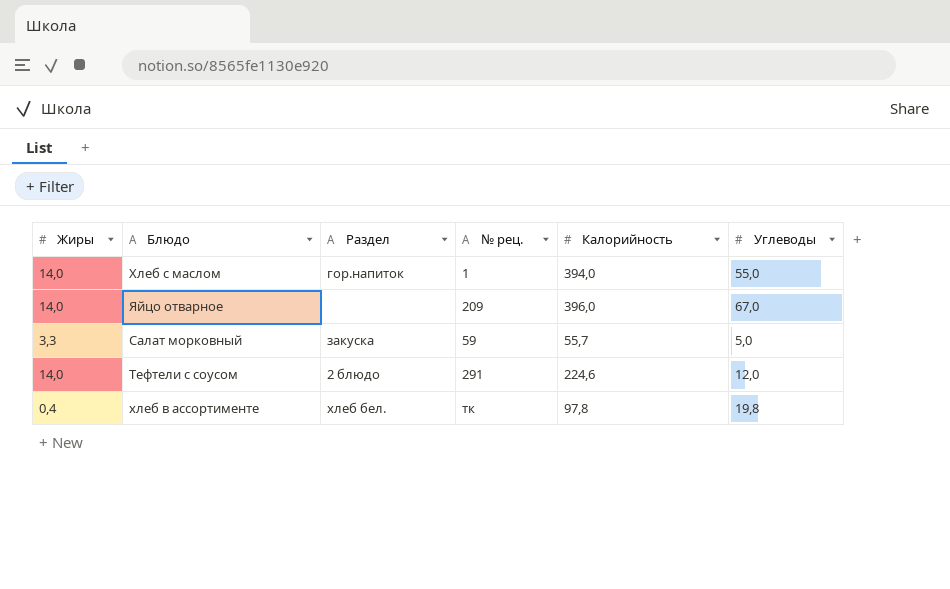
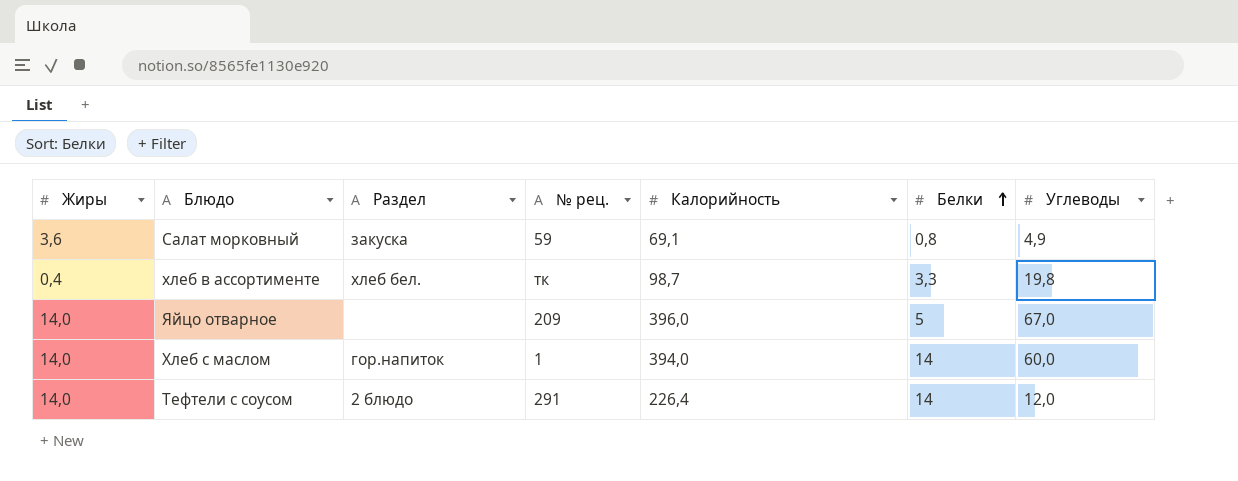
row order: none -> Белки ascending
column Белки | position: none -> 6
Салат морковный | Жиры: 3,3 -> 3,6
Салат морковный | Калорийность: 55,7 -> 69,1
Салат морковный | Углеводы: 5,0 -> 4,9
хлеб в ассортименте | Калорийность: 97,8 -> 98,7
Хлеб с маслом | Углеводы: 55,0 -> 60,0
Тефтели с соусом | Калорийность: 224,6 -> 226,4

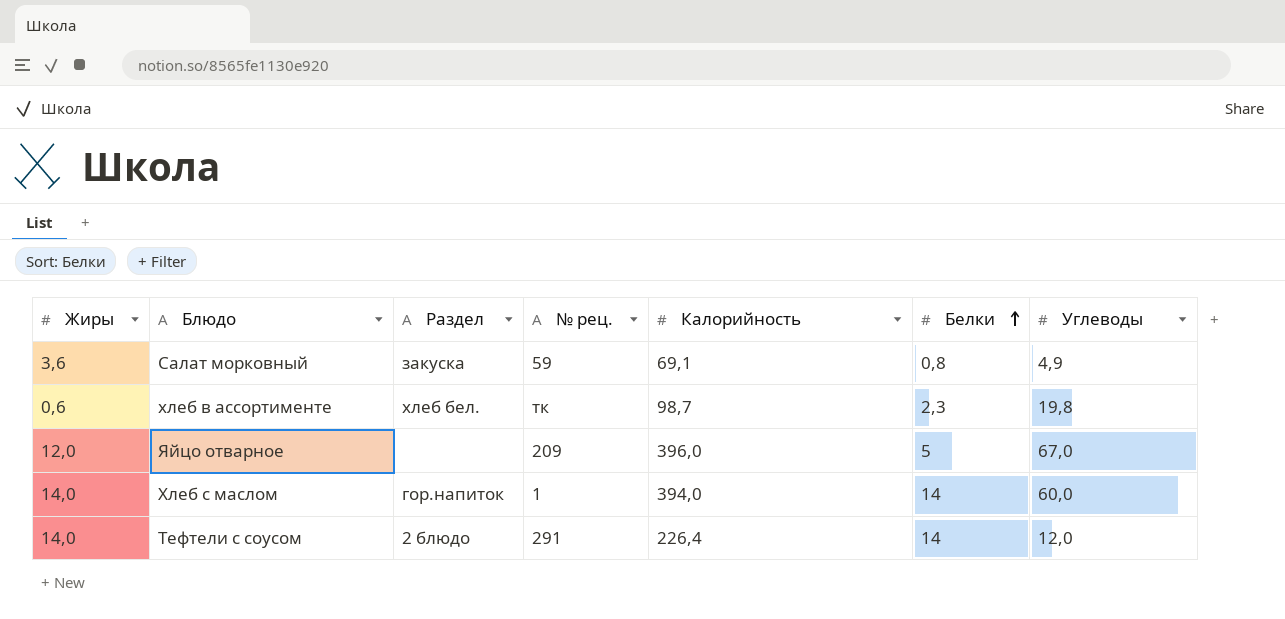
хлеб в ассортименте | Жиры: 0,4 -> 0,6
хлеб в ассортименте | Белки: 3,3 -> 2,3
Яйцо отварное | Жиры: 14,0 -> 12,0

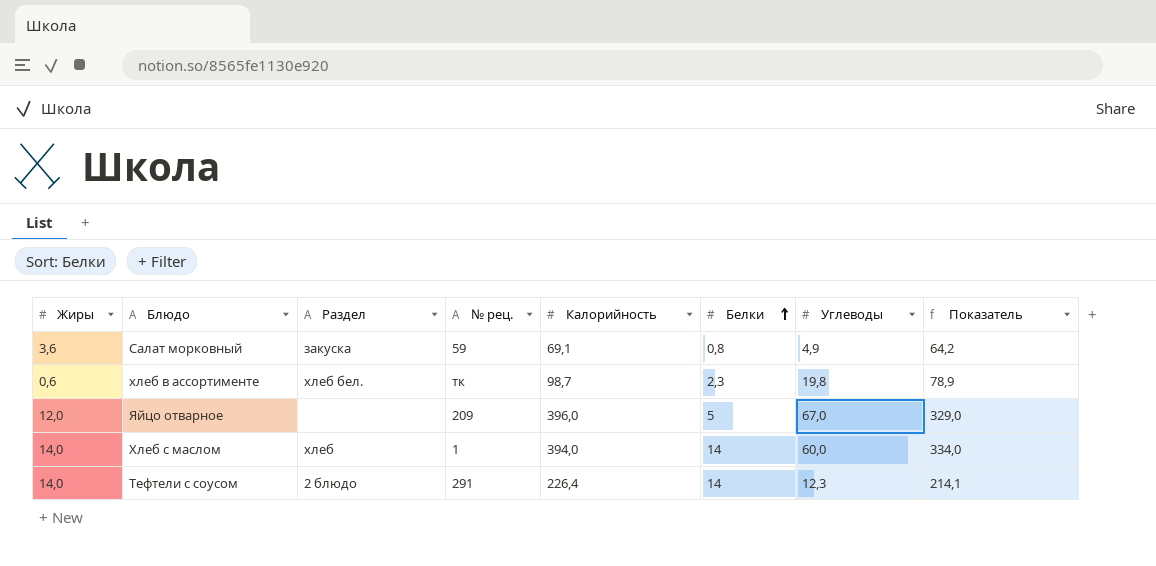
column Показатель | formula: none -> [Калорийность] - [Углеводы]
Хлеб с маслом | Раздел: гор.напиток -> хлеб
Тефтели с соусом | Углеводы: 12,0 -> 12,3

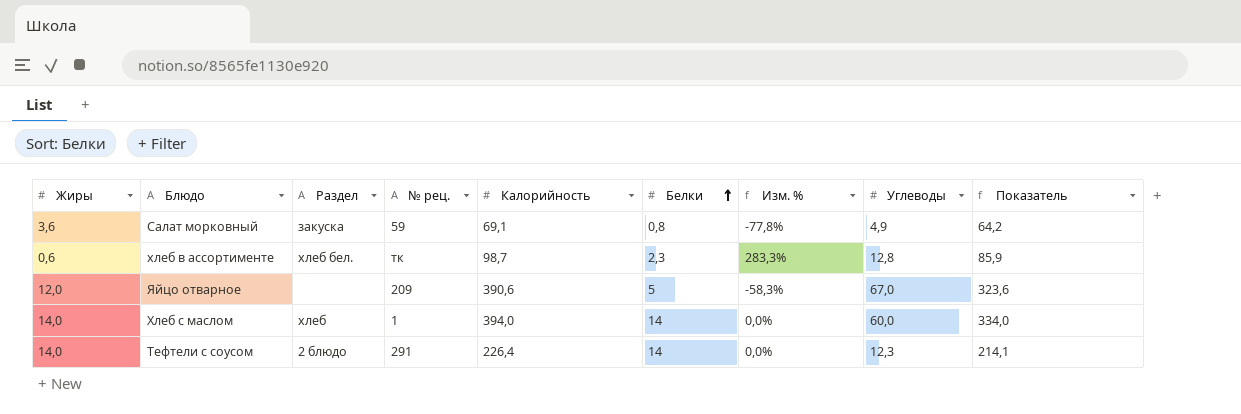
column Изм. % | formula: none -> ([Белки] - [Жиры]) / [Жиры]
хлеб в ассортименте | Углеводы: 19,8 -> 12,8
хлеб в ассортименте | Показатель: 78,9 -> 85,9
Яйцо отварное | Калорийность: 396,0 -> 390,6
Яйцо отварное | Показатель: 329,0 -> 323,6

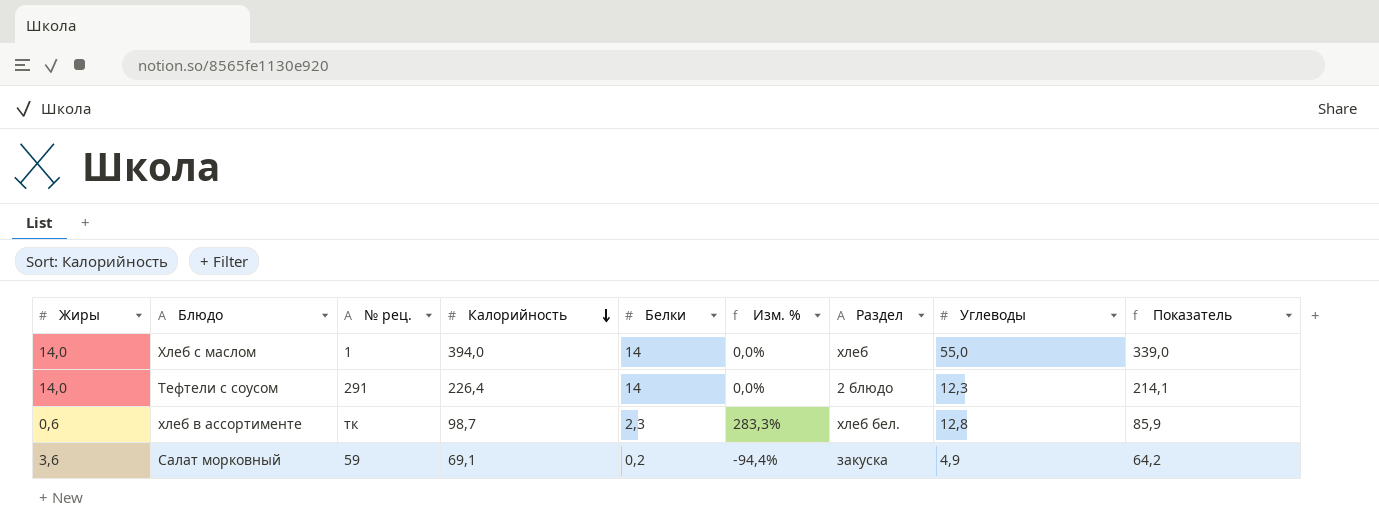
row order: Белки ascending -> Калорийность descending
column Раздел | position: 3 -> 7
row Яйцо отварное: 12,0 | none | 209 | 390,6 | 5 | -58,3% | 67,0 | 323,6 -> none
Хлеб с маслом | Углеводы: 60,0 -> 55,0
Хлеб с маслом | Показатель: 334,0 -> 339,0
Салат морковный | Белки: 0,8 -> 0,2
Салат морковный | Изм. %: -77,8% -> -94,4%

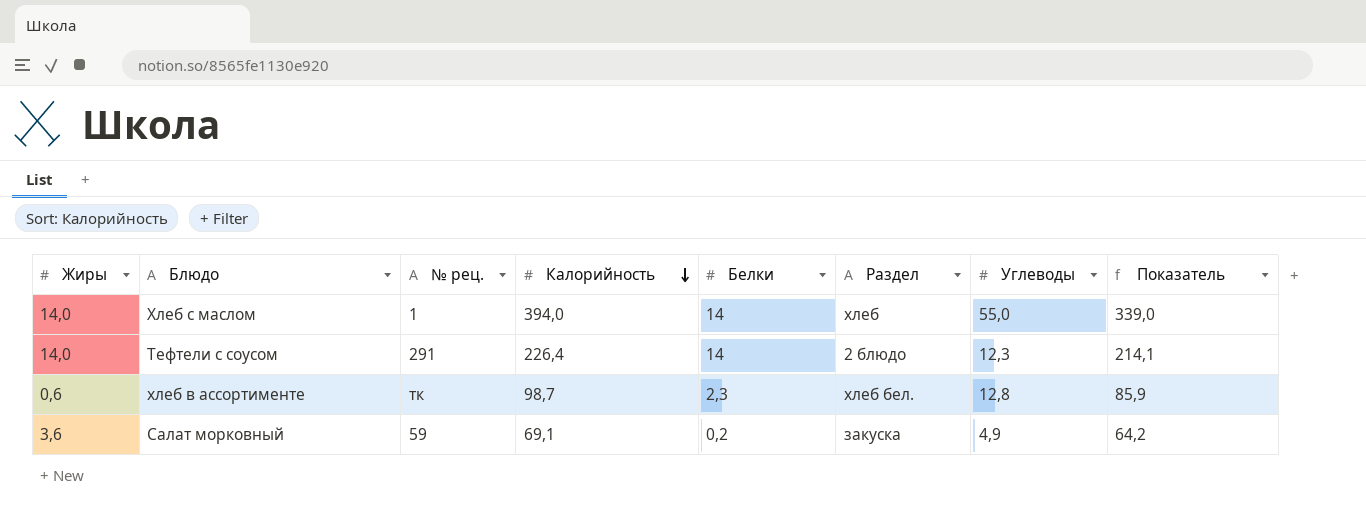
column Изм. % | formula: ([Белки] - [Жиры]) / [Жиры] -> none

